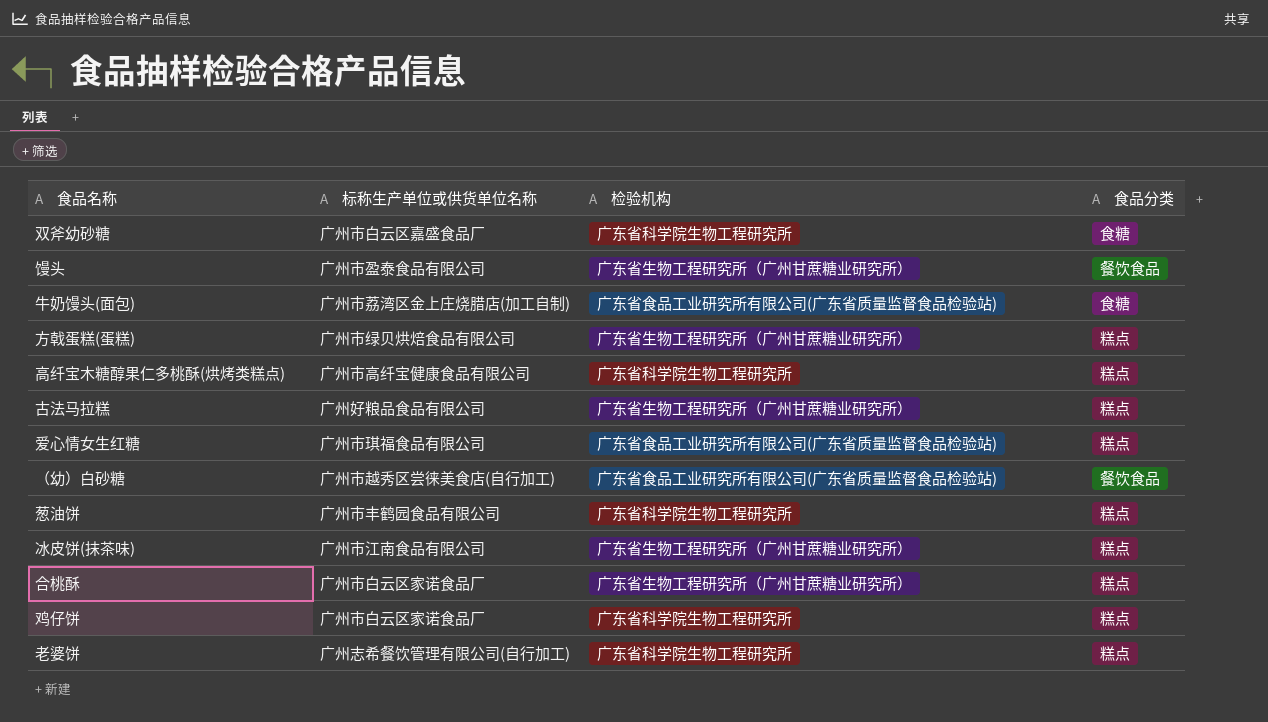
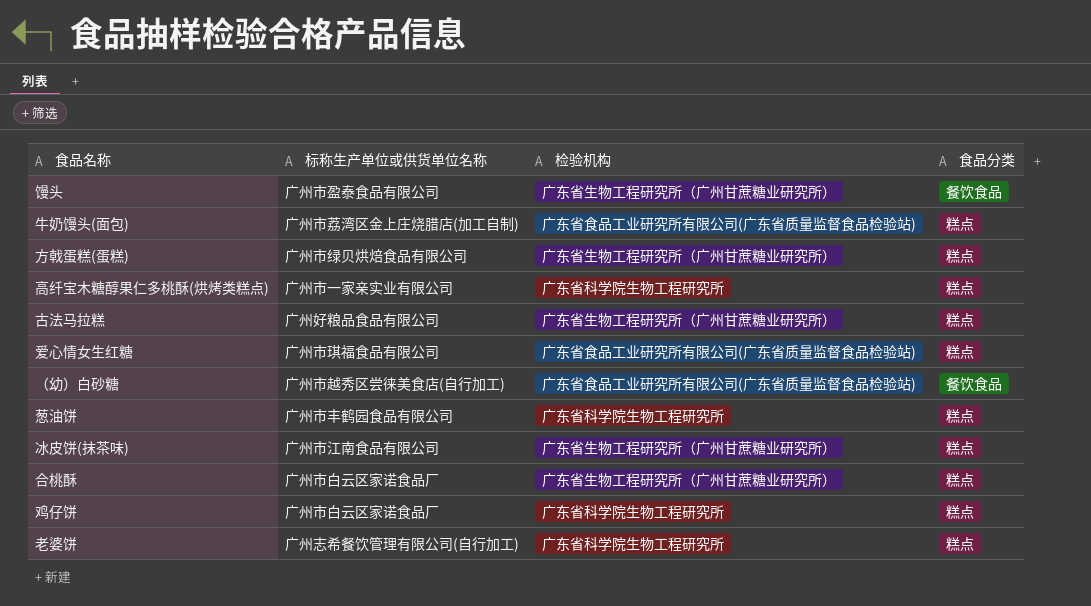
row 双斧幼砂糖: 广州市白云区嘉盛食品厂 | 广东省科学院生物工程研究所 | 食糖 -> none
牛奶馒头(面包) | 食品分类: 食糖 -> 糕点
高纤宝木糖醇果仁多桃酥(烘烤类糕点) | 标称生产单位或供货单位名称: 广州市高纤宝健康食品有限公司 -> 广州市一家亲实业有限公司

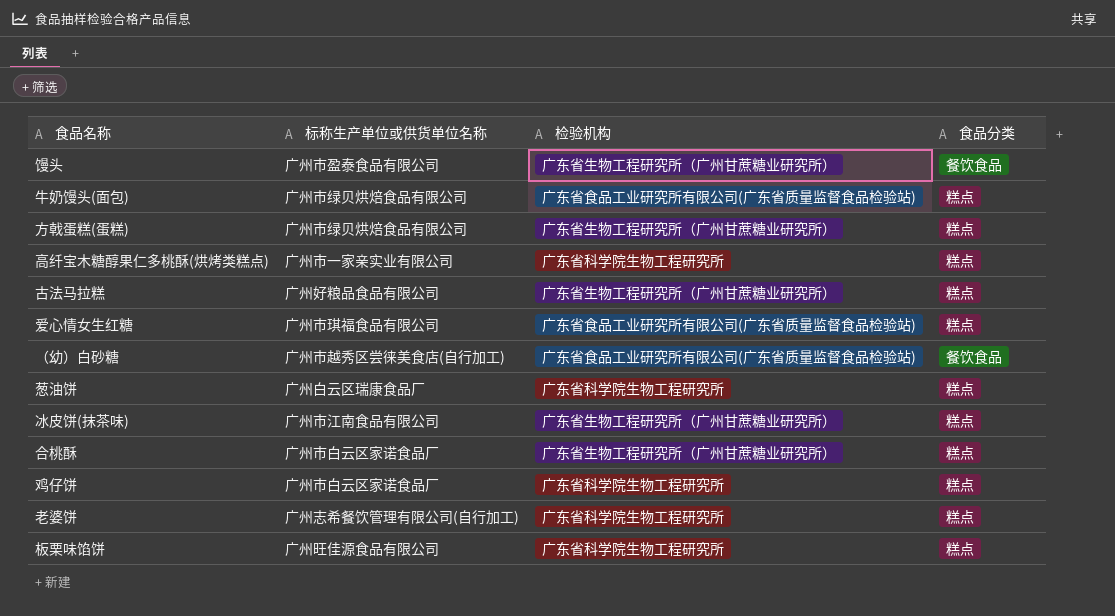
牛奶馒头(面包) | 标称生产单位或供货单位名称: 广州市荔湾区金上庄烧腊店(加工自制) -> 广州市绿贝烘焙食品有限公司
葱油饼 | 标称生产单位或供货单位名称: 广州市丰鹤园食品有限公司 -> 广州白云区瑞康食品厂
row 板栗味馅饼: none -> 广州旺佳源食品有限公司 | 广东省科学院生物工程研究所 | 糕点

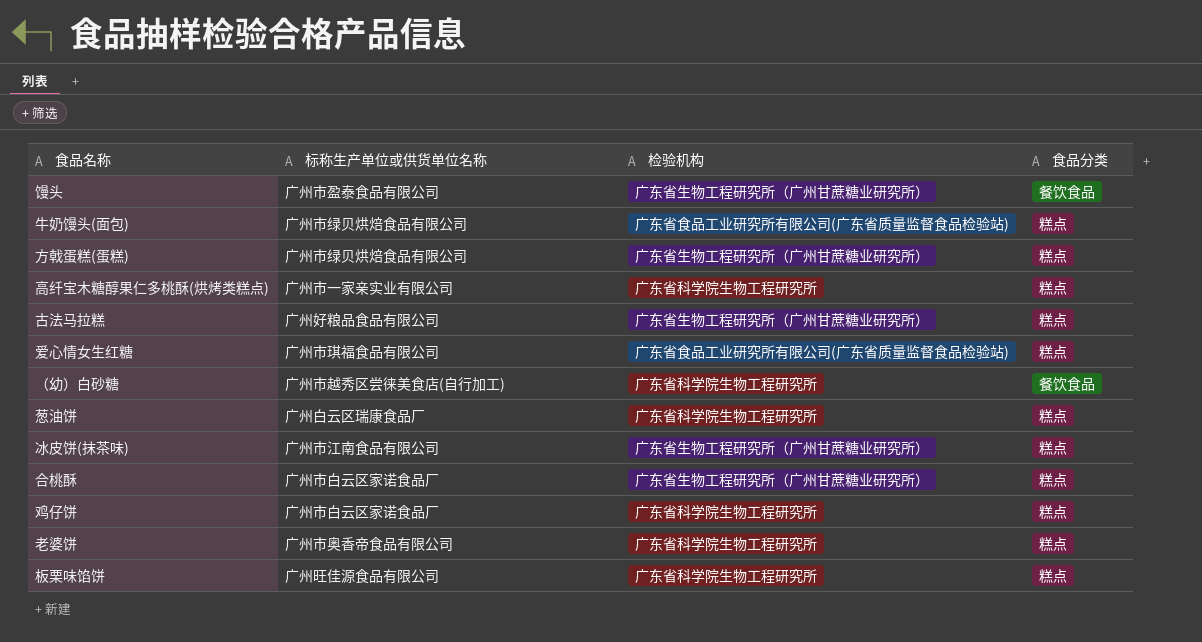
（幼）白砂糖 | 检验机构: 广东省食品工业研究所有限公司(广东省质量监督食品检验站) -> 广东省科学院生物工程研究所
老婆饼 | 标称生产单位或供货单位名称: 广州志希餐饮管理有限公司(自行加工) -> 广州市奥香帝食品有限公司

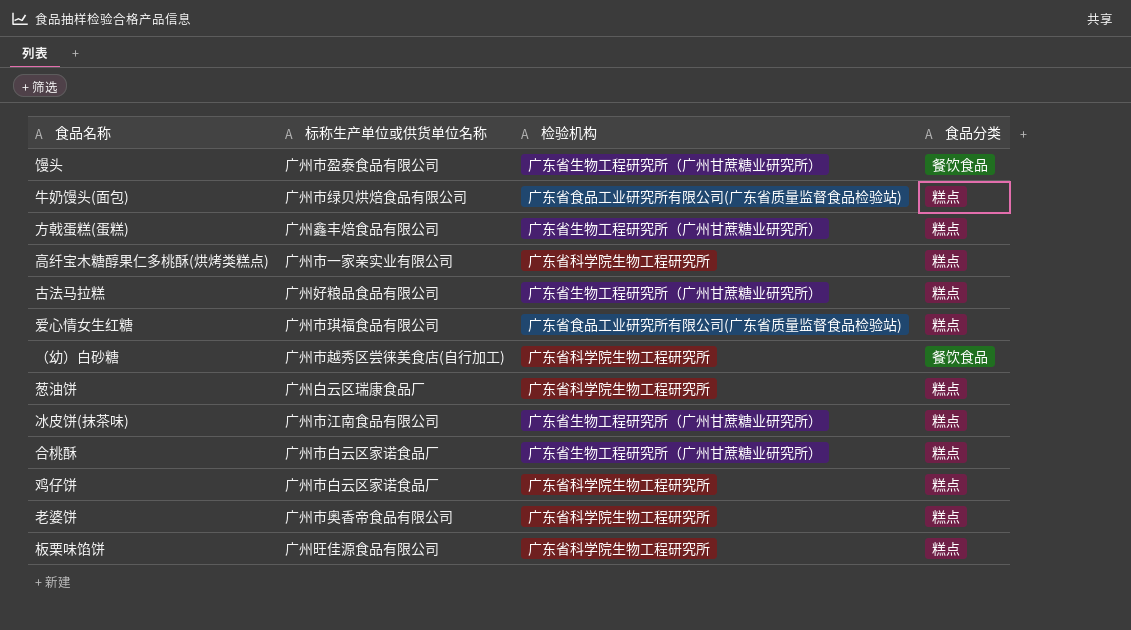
方戟蛋糕(蛋糕) | 标称生产单位或供货单位名称: 广州市绿贝烘焙食品有限公司 -> 广州鑫丰焙食品有限公司

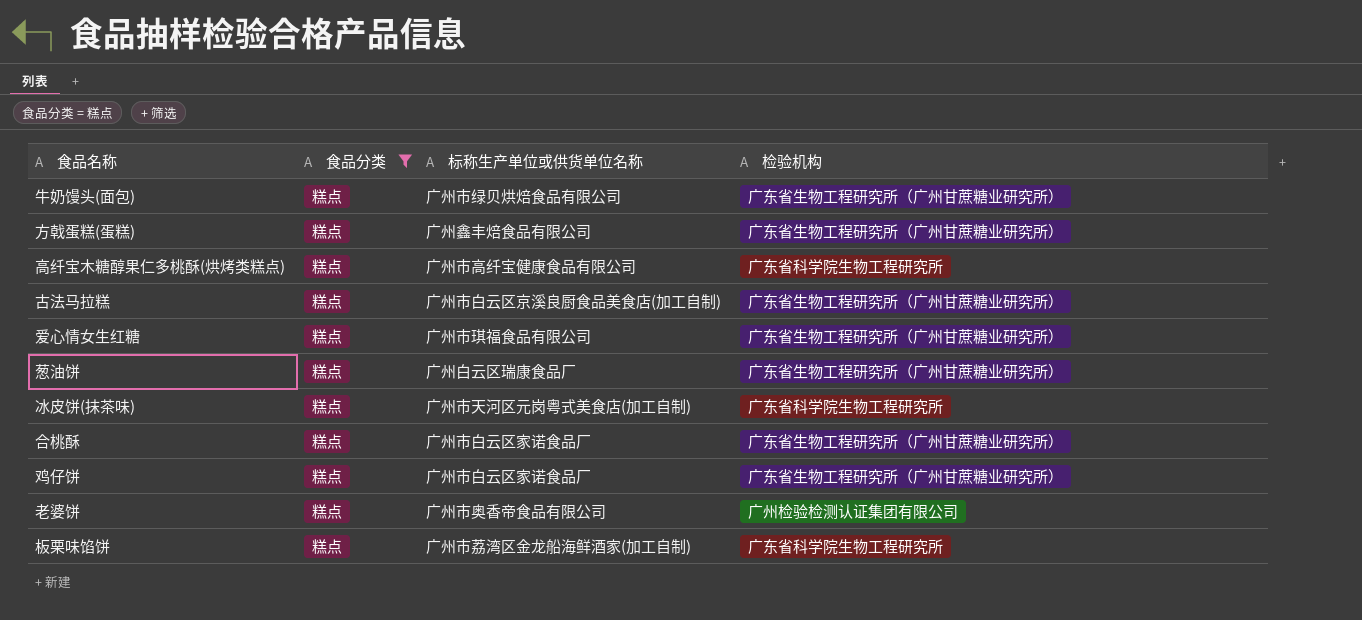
filter: none -> 食品分类 = 糕点
column 食品分类 | position: 4 -> 2
牛奶馒头(面包) | 检验机构: 广东省食品工业研究所有限公司(广东省质量监督食品检验站) -> 广东省生物工程研究所（广州甘蔗糖业研究所）
高纤宝木糖醇果仁多桃酥(烘烤类糕点) | 标称生产单位或供货单位名称: 广州市一家亲实业有限公司 -> 广州市高纤宝健康食品有限公司
古法马拉糕 | 标称生产单位或供货单位名称: 广州好粮品食品有限公司 -> 广州市白云区京溪良厨食品美食店(加工自制)
爱心情女生红糖 | 检验机构: 广东省食品工业研究所有限公司(广东省质量监督食品检验站) -> 广东省生物工程研究所（广州甘蔗糖业研究所）
葱油饼 | 检验机构: 广东省科学院生物工程研究所 -> 广东省生物工程研究所（广州甘蔗糖业研究所）
冰皮饼(抹茶味) | 标称生产单位或供货单位名称: 广州市江南食品有限公司 -> 广州市天河区元岗粤式美食店(加工自制)
冰皮饼(抹茶味) | 检验机构: 广东省生物工程研究所（广州甘蔗糖业研究所） -> 广东省科学院生物工程研究所
鸡仔饼 | 检验机构: 广东省科学院生物工程研究所 -> 广东省生物工程研究所（广州甘蔗糖业研究所）
老婆饼 | 检验机构: 广东省科学院生物工程研究所 -> 广州检验检测认证集团有限公司
板栗味馅饼 | 标称生产单位或供货单位名称: 广州旺佳源食品有限公司 -> 广州市荔湾区金龙船海鲜酒家(加工自制)

